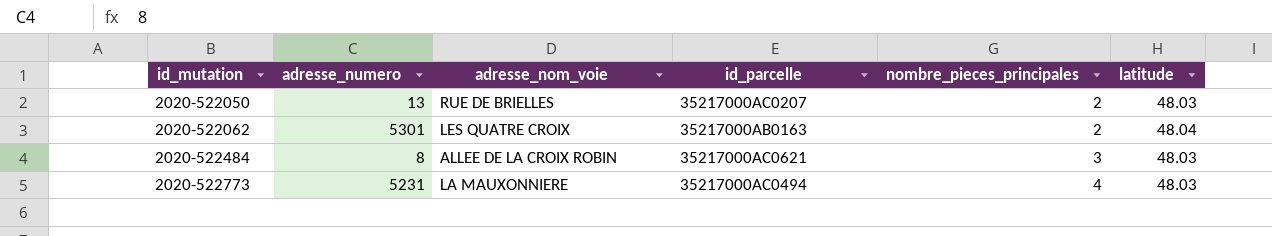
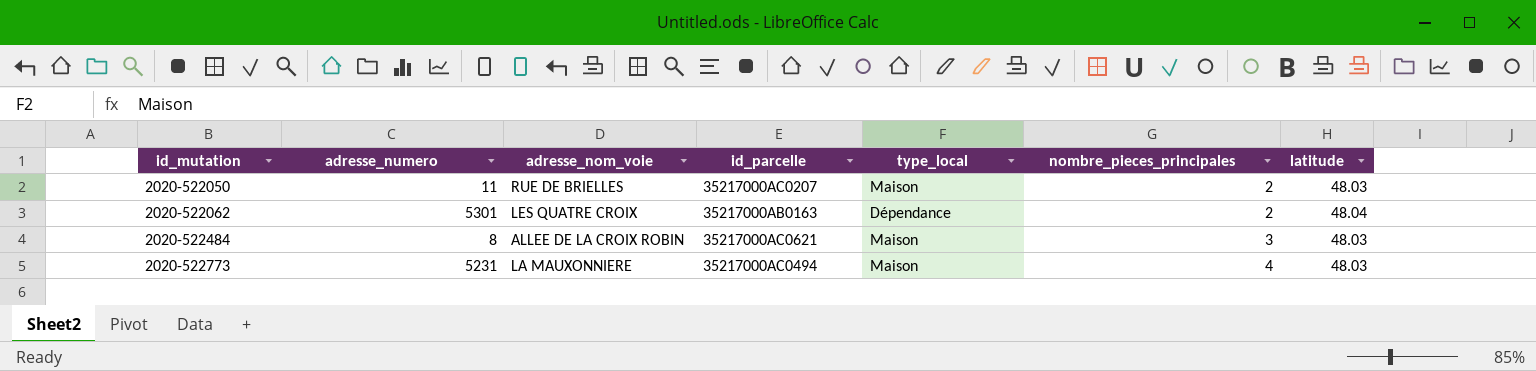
column type_local | position: none -> 5
2020-522050 | adresse_numero: 13 -> 11

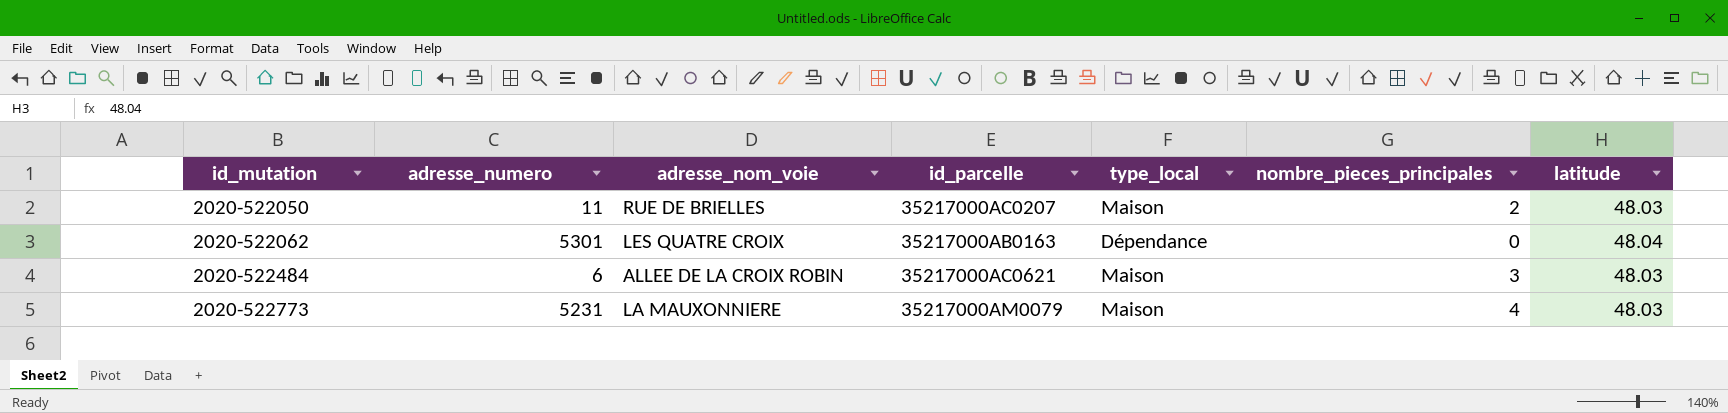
2020-522062 | nombre_pieces_principales: 2 -> 0
2020-522484 | adresse_numero: 8 -> 6
2020-522773 | id_parcelle: 35217000AC0494 -> 35217000AM0079

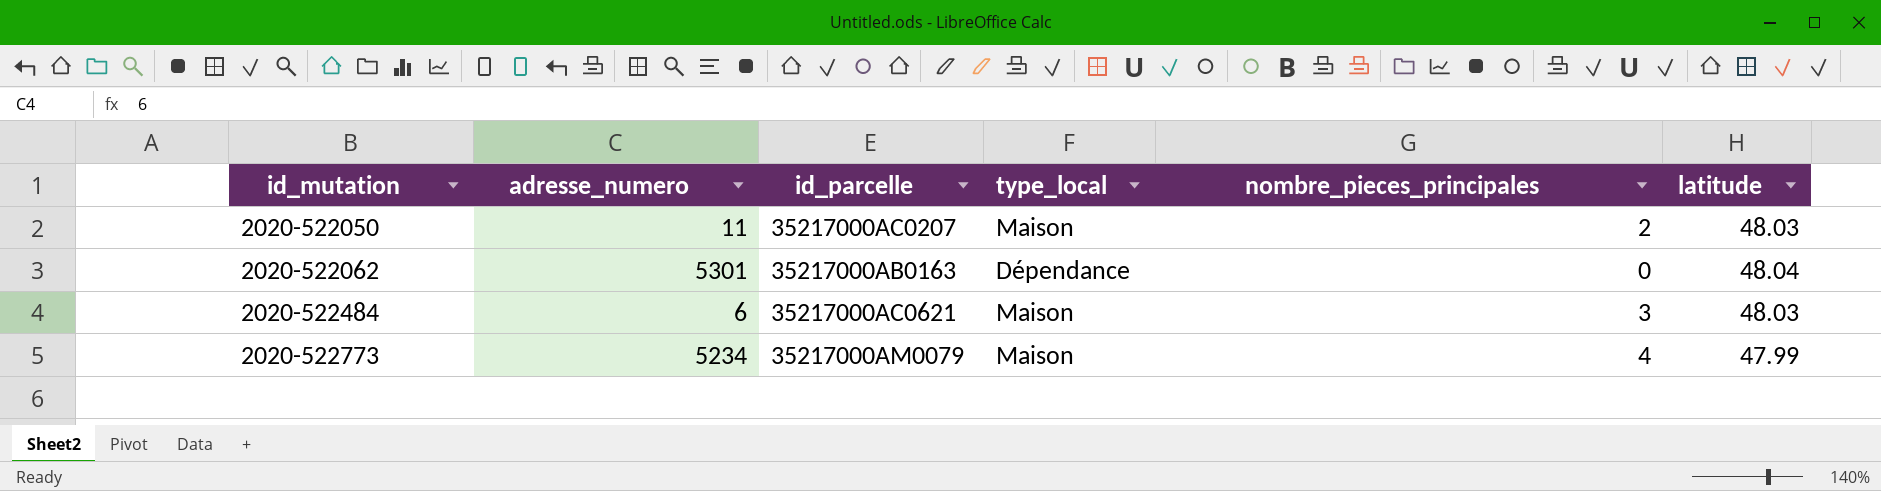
column adresse_nom_voie | position: 3 -> none
2020-522773 | adresse_numero: 5231 -> 5234
2020-522773 | latitude: 48.03 -> 47.99

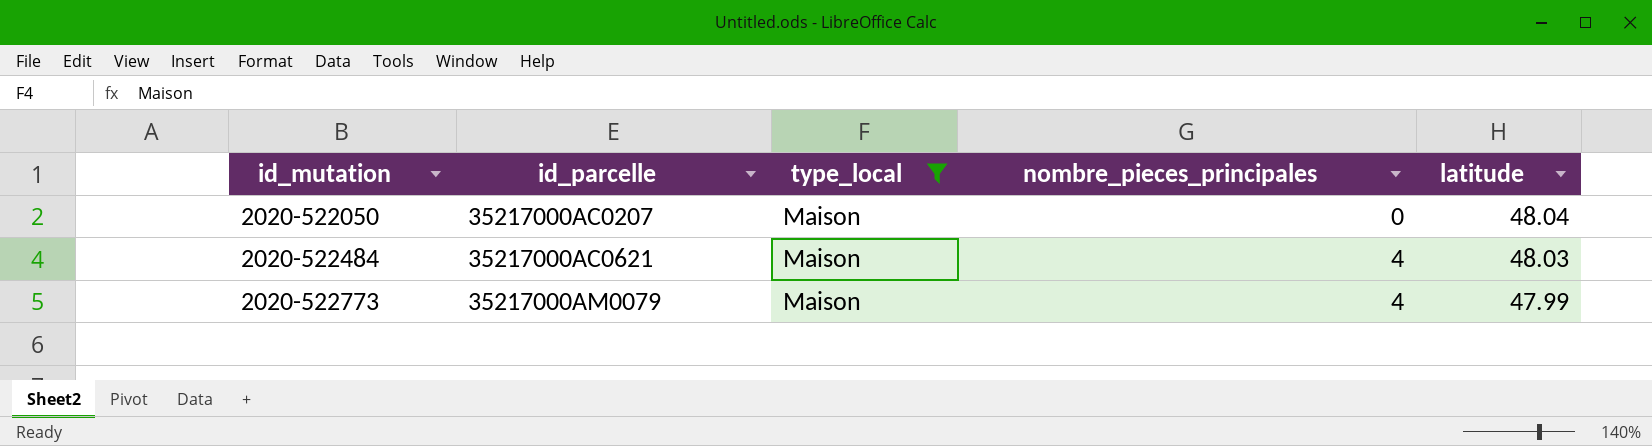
filter: none -> type_local = Maison
column adresse_numero | position: 2 -> none
2020-522050 | nombre_pieces_principales: 2 -> 0
2020-522050 | latitude: 48.03 -> 48.04
2020-522484 | nombre_pieces_principales: 3 -> 4

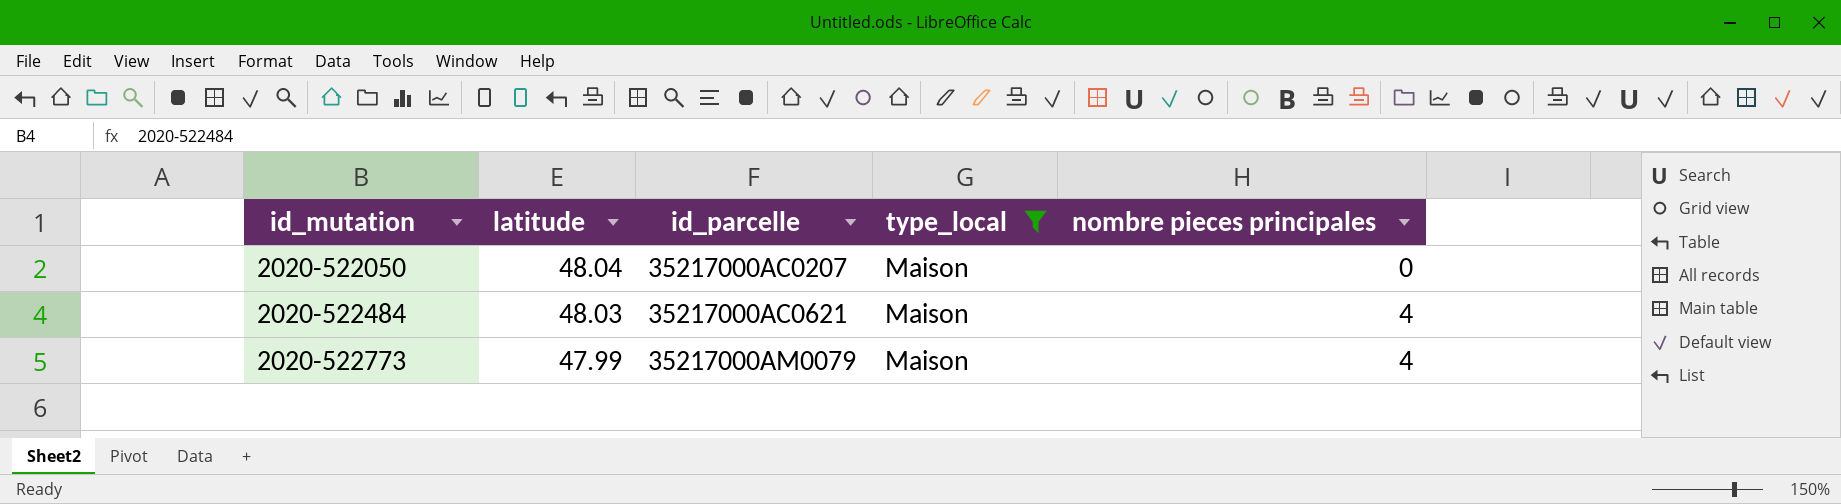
column latitude | position: 5 -> 2
column name: nombre_pieces_principales -> nombre pieces principales

